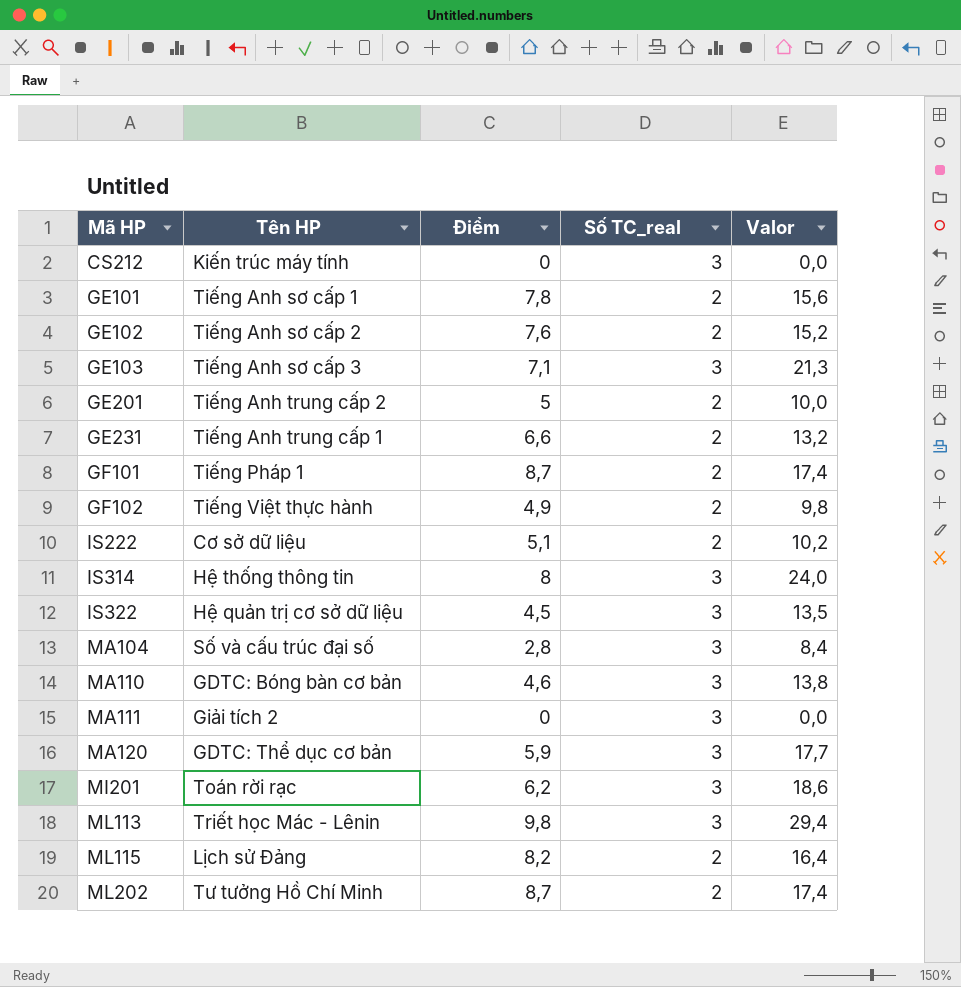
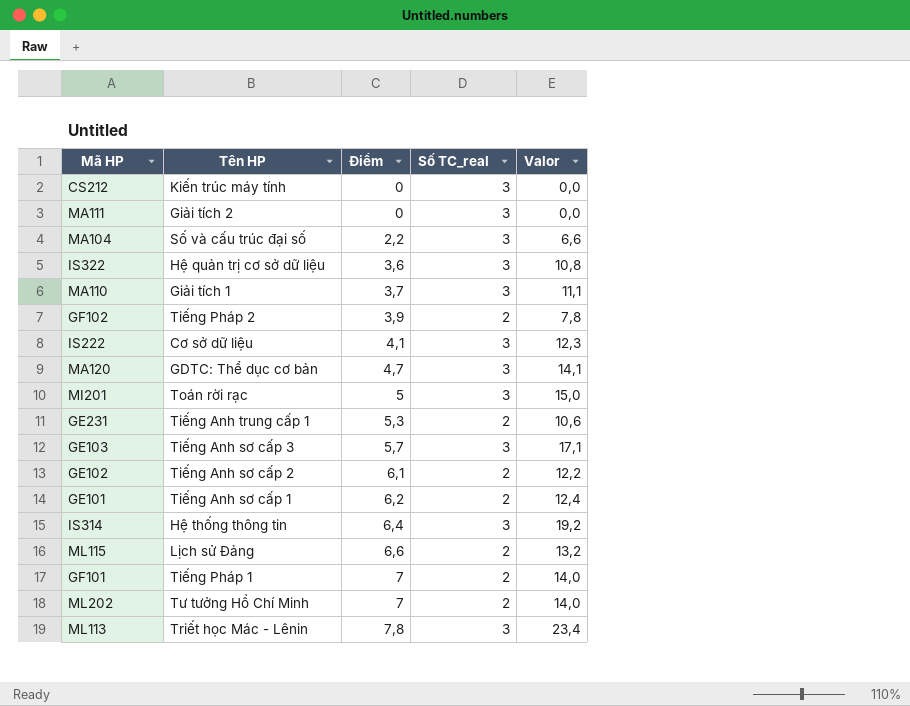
row order: Mã HP ascending -> Điểm ascending
row GE201: Tiếng Anh trung cấp 2 | 5 | 2 | 10,0 -> none
MA104 | Điểm: 2,8 -> 2,2
MA104 | Valor: 8,4 -> 6,6
IS322 | Điểm: 4,5 -> 3,6
IS322 | Valor: 13,5 -> 10,8
MA110 | Tên HP: GDTC: Bóng bàn cơ bản -> Giải tích 1
MA110 | Điểm: 4,6 -> 3,7
MA110 | Valor: 13,8 -> 11,1
GF102 | Tên HP: Tiếng Việt thực hành -> Tiếng Pháp 2
GF102 | Điểm: 4,9 -> 3,9
GF102 | Valor: 9,8 -> 7,8
IS222 | Điểm: 5,1 -> 4,1
IS222 | Số TC_real: 2 -> 3
IS222 | Valor: 10,2 -> 12,3
MA120 | Điểm: 5,9 -> 4,7
MA120 | Valor: 17,7 -> 14,1
MI201 | Điểm: 6,2 -> 5
MI201 | Valor: 18,6 -> 15,0
GE231 | Điểm: 6,6 -> 5,3
GE231 | Valor: 13,2 -> 10,6
GE103 | Điểm: 7,1 -> 5,7
GE103 | Valor: 21,3 -> 17,1
GE102 | Điểm: 7,6 -> 6,1
GE102 | Valor: 15,2 -> 12,2
GE101 | Điểm: 7,8 -> 6,2
GE101 | Valor: 15,6 -> 12,4
IS314 | Điểm: 8 -> 6,4
IS314 | Valor: 24,0 -> 19,2
ML115 | Điểm: 8,2 -> 6,6
ML115 | Valor: 16,4 -> 13,2
GF101 | Điểm: 8,7 -> 7
GF101 | Valor: 17,4 -> 14,0
ML202 | Điểm: 8,7 -> 7
ML202 | Valor: 17,4 -> 14,0
ML113 | Điểm: 9,8 -> 7,8
ML113 | Valor: 29,4 -> 23,4

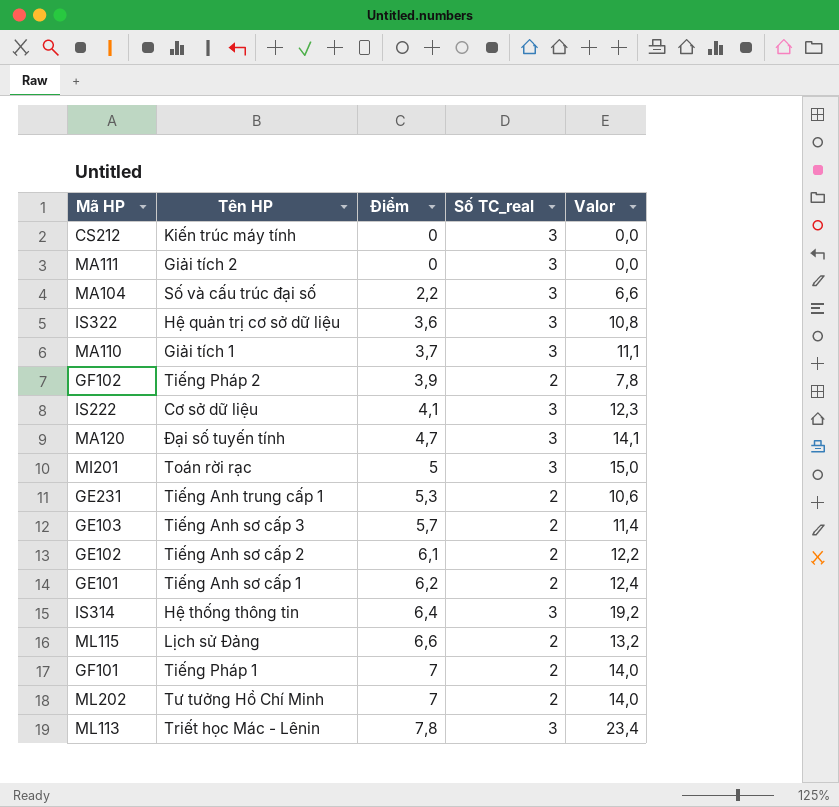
MA120 | Tên HP: GDTC: Thể dục cơ bản -> Đại số tuyến tính
GE103 | Số TC_real: 3 -> 2
GE103 | Valor: 17,1 -> 11,4

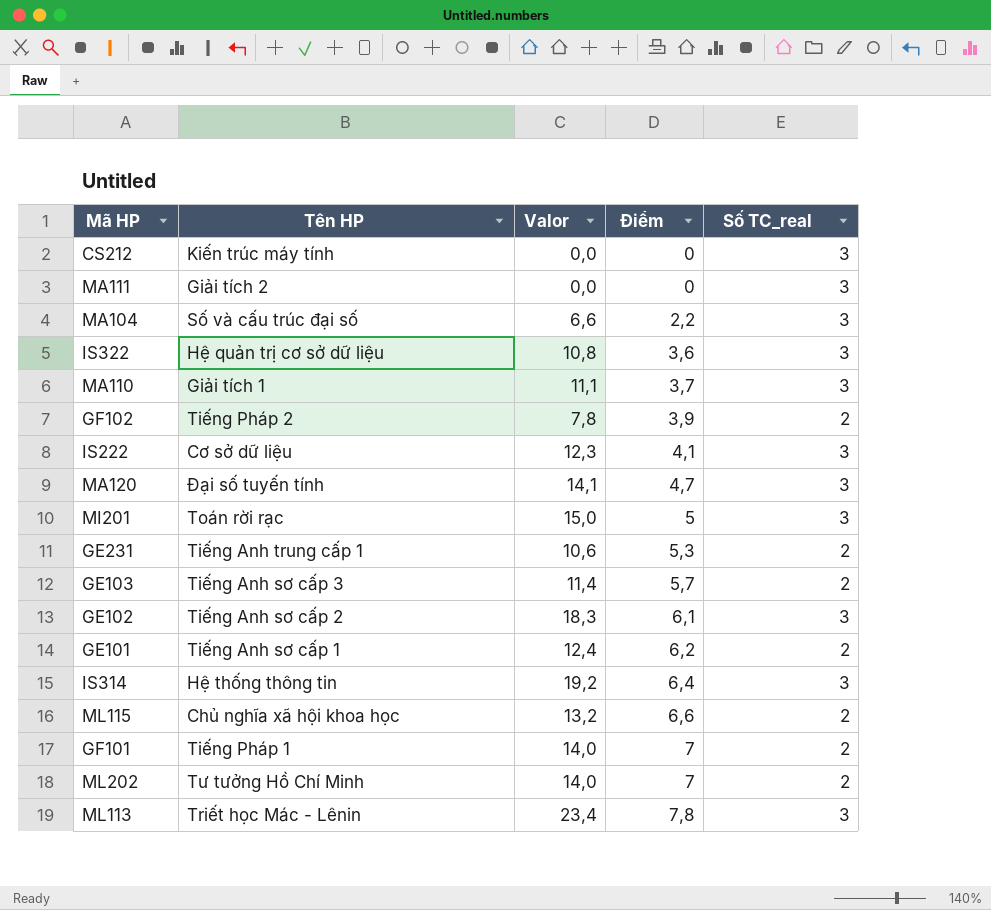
column Valor | position: 5 -> 3
GE102 | Valor: 12,2 -> 18,3
GE102 | Số TC_real: 2 -> 3
ML115 | Tên HP: Lịch sử Đảng -> Chủ nghĩa xã hội khoa học

